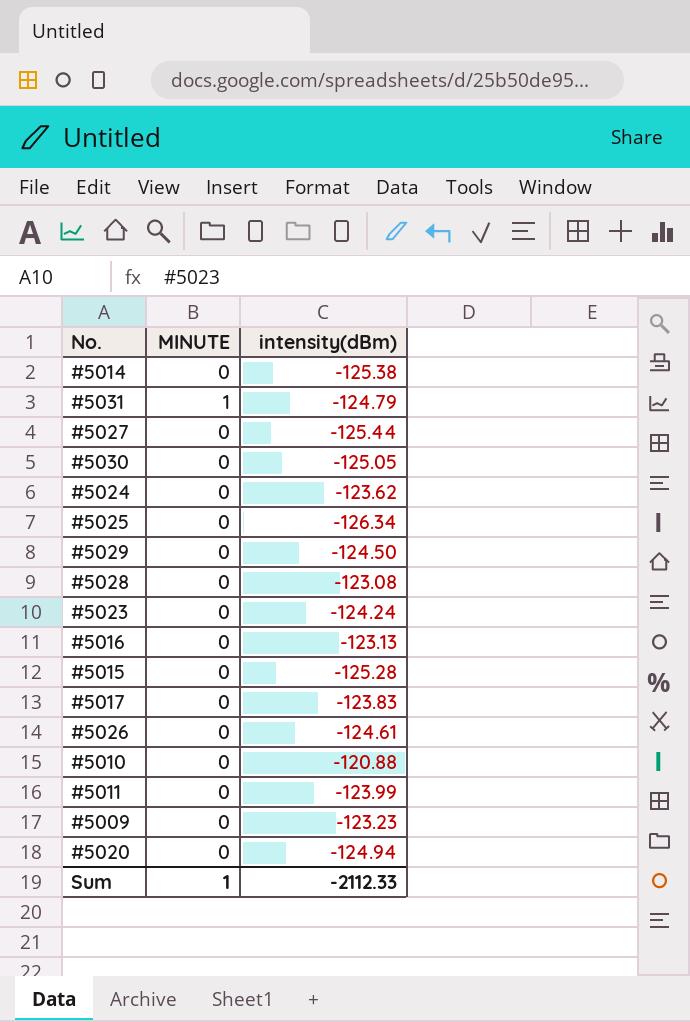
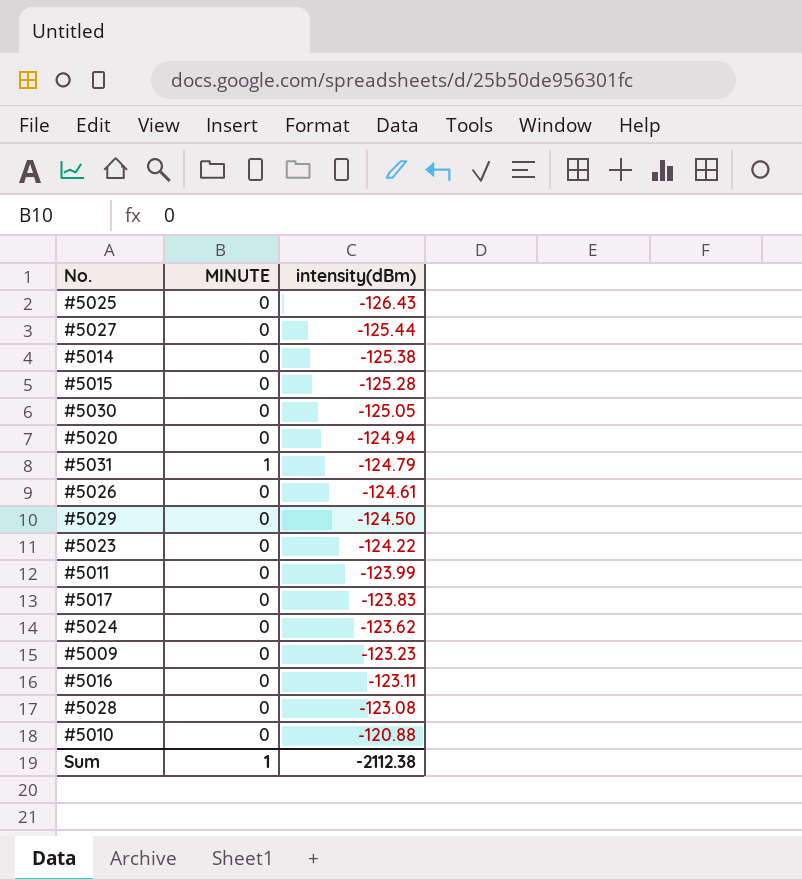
row order: none -> intensity(dBm) ascending
#5025 | intensity(dBm): -126.34 -> -126.43
#5023 | intensity(dBm): -124.24 -> -124.22
#5016 | intensity(dBm): -123.13 -> -123.11
Sum | intensity(dBm): -2112.33 -> -2112.38

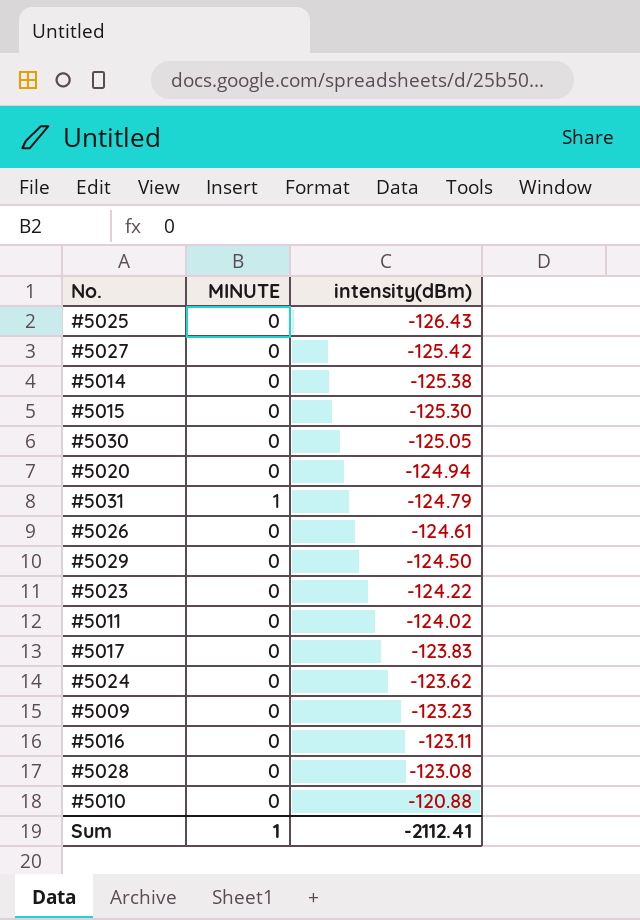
#5027 | intensity(dBm): -125.44 -> -125.42
#5015 | intensity(dBm): -125.28 -> -125.30
#5011 | intensity(dBm): -123.99 -> -124.02
Sum | intensity(dBm): -2112.38 -> -2112.41

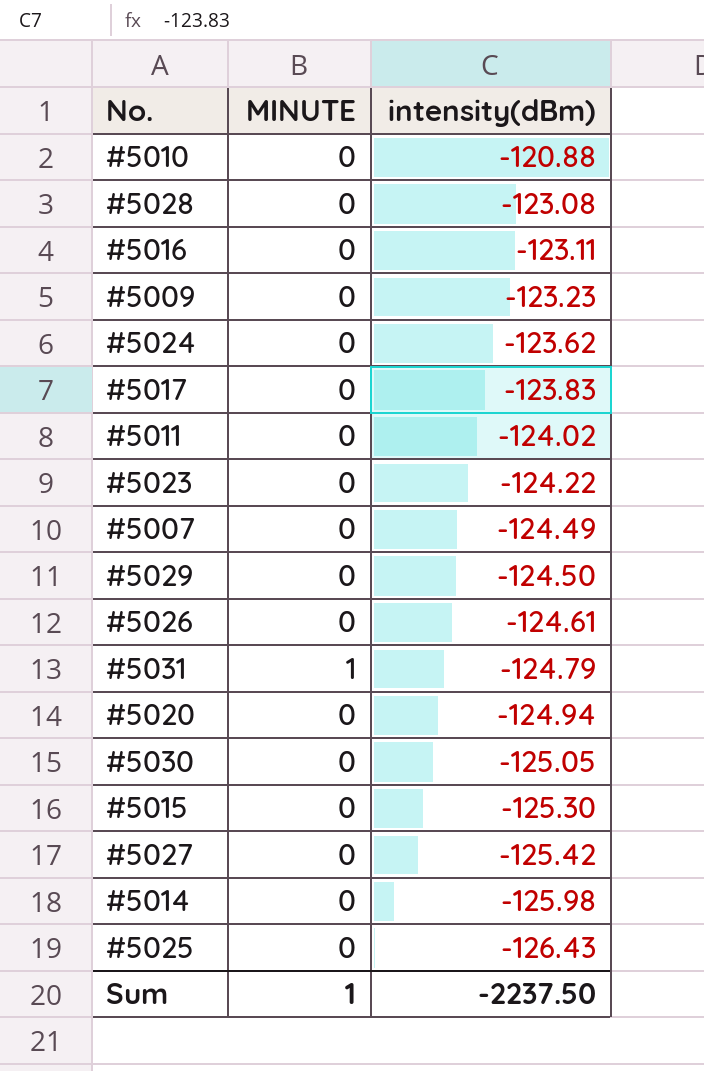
row order: intensity(dBm) ascending -> intensity(dBm) descending
row #5007: none -> 0 | -124.49
#5014 | intensity(dBm): -125.38 -> -125.98
Sum | intensity(dBm): -2112.41 -> -2237.50

